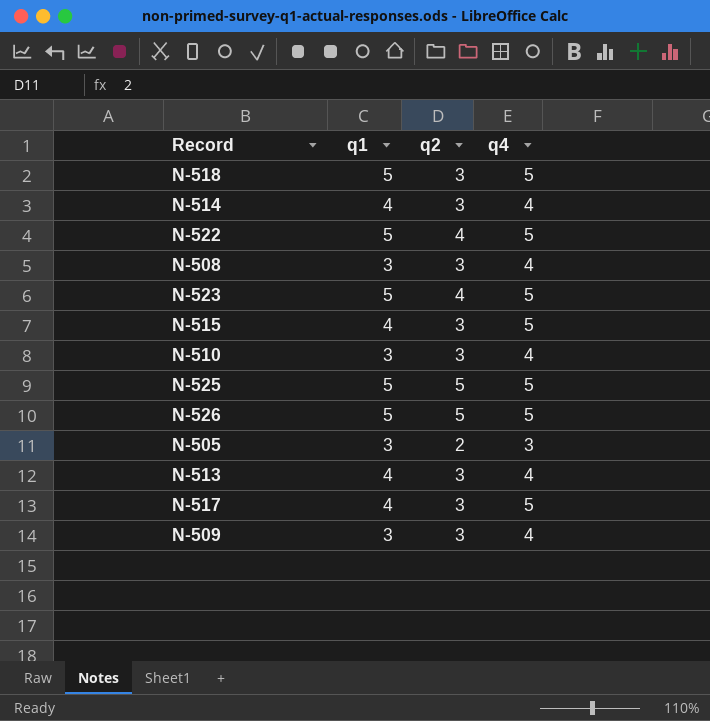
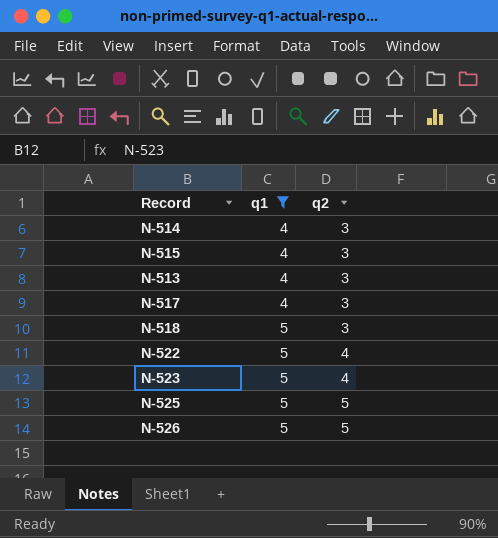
filter: none -> q1 != 3
row order: none -> q1 ascending
column q4 | position: 4 -> none

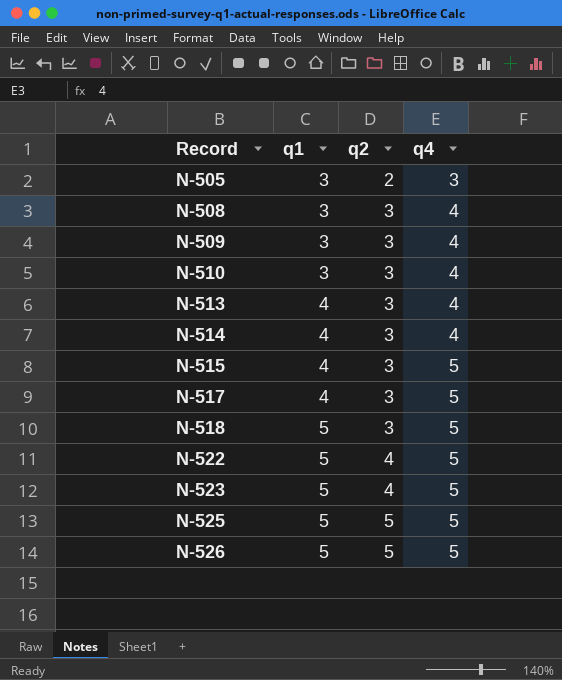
filter: q1 != 3 -> none
row order: q1 ascending -> Record ascending
column q4 | position: none -> 4

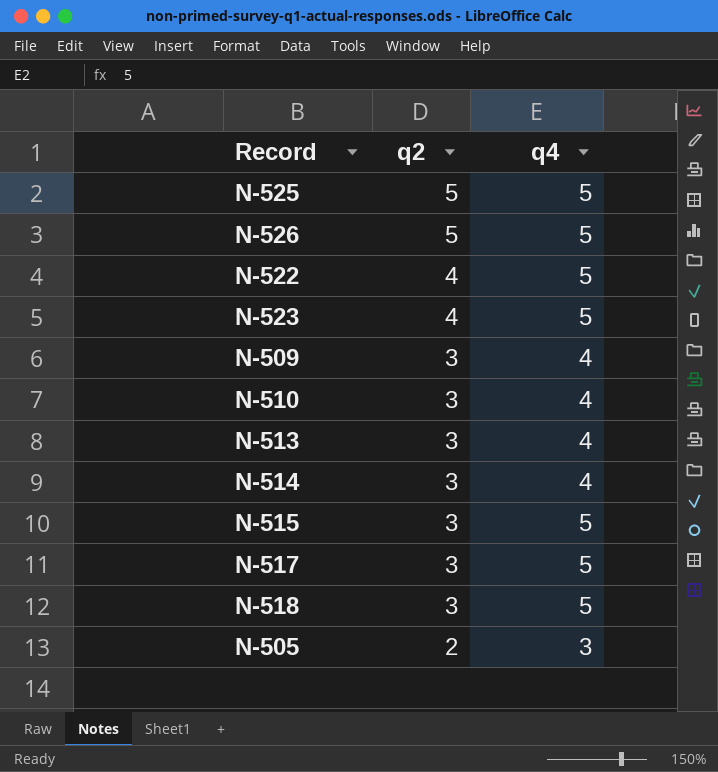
row order: Record ascending -> q2 descending
column q1 | position: 2 -> none
row N-508: 3 | 3 | 4 -> none

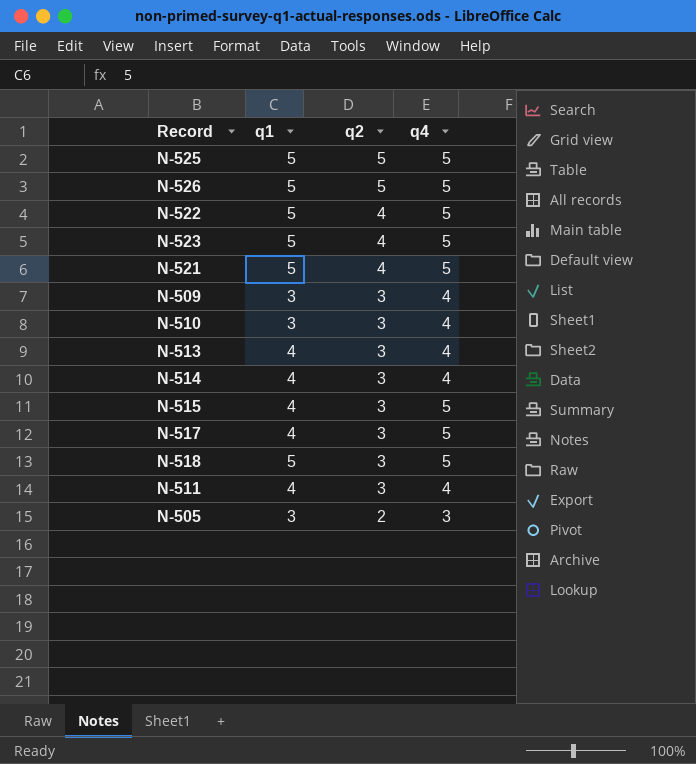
column q1 | position: none -> 2
row N-521: none -> 5 | 4 | 5
row N-511: none -> 4 | 3 | 4

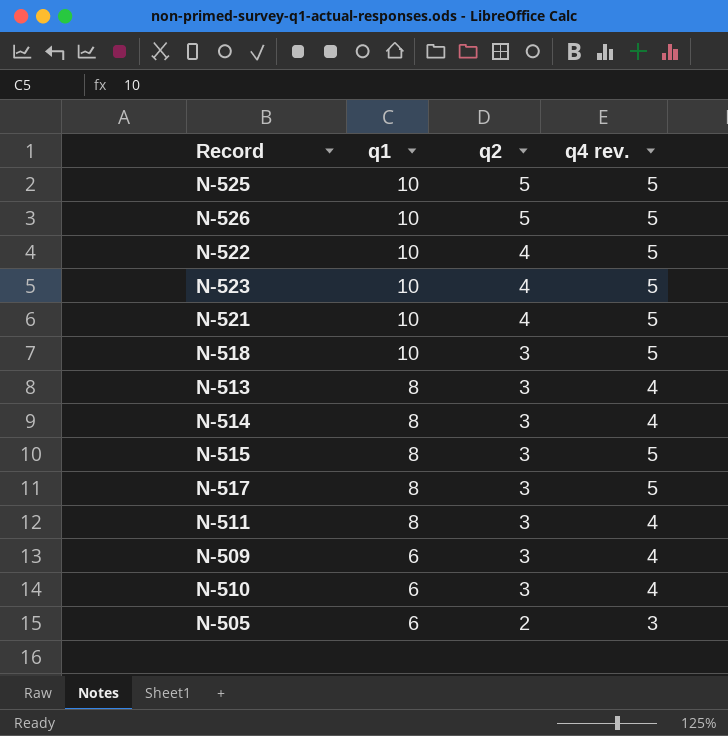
row order: q2 descending -> q1 descending
column name: q4 -> q4 rev.
N-525 | q1: 5 -> 10
N-526 | q1: 5 -> 10
N-522 | q1: 5 -> 10
N-523 | q1: 5 -> 10
N-521 | q1: 5 -> 10
N-518 | q1: 5 -> 10
N-513 | q1: 4 -> 8
N-514 | q1: 4 -> 8
N-515 | q1: 4 -> 8
N-517 | q1: 4 -> 8
N-511 | q1: 4 -> 8
N-509 | q1: 3 -> 6
N-510 | q1: 3 -> 6
N-505 | q1: 3 -> 6

